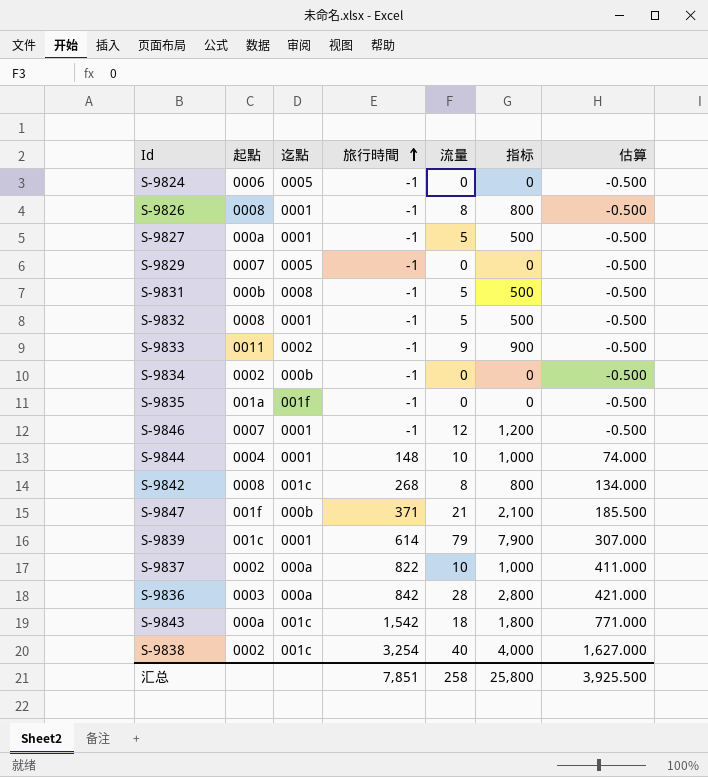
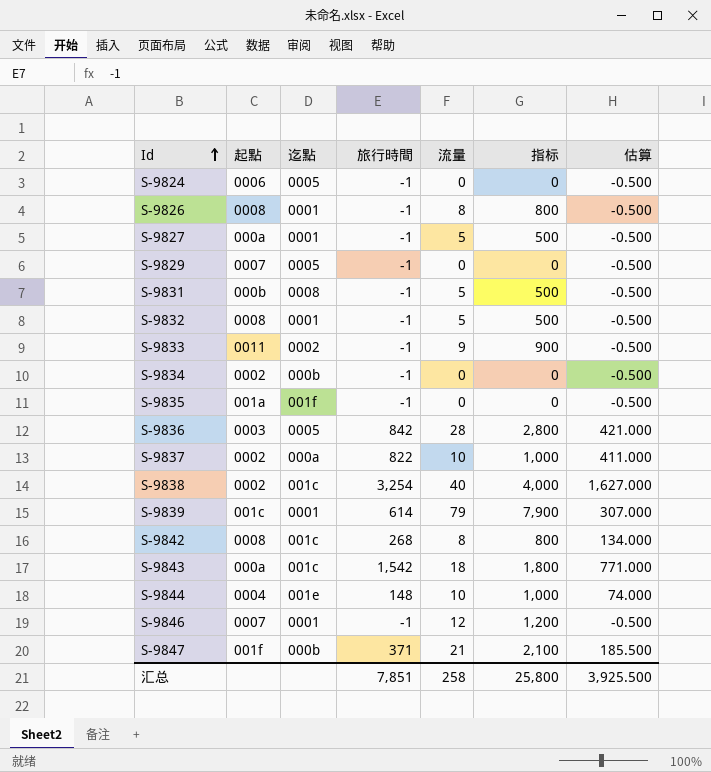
row order: 旅行時間 ascending -> Id ascending
S-9836 | 迄點: 000a -> 0005
S-9844 | 迄點: 0001 -> 001e

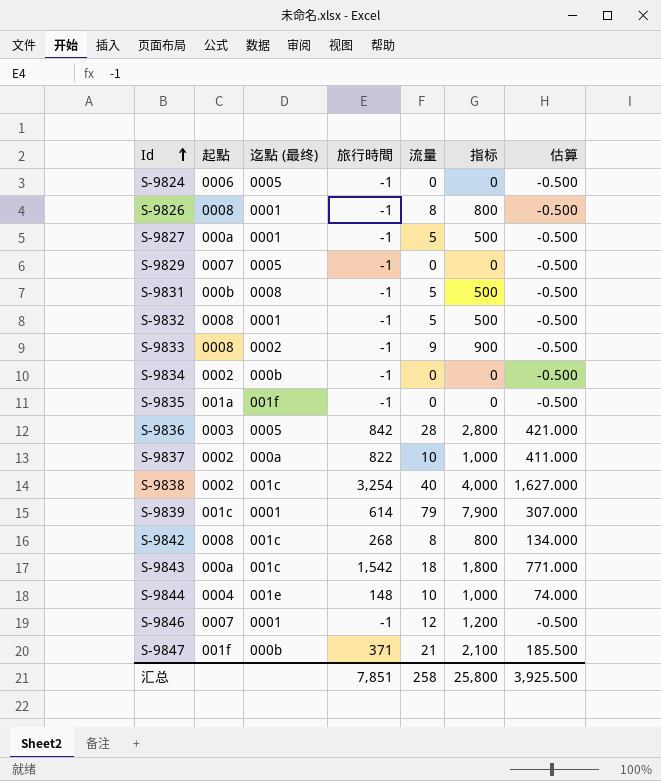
column name: 迄點 -> 迄點 (最终)
S-9833 | 起點: 0011 -> 0008

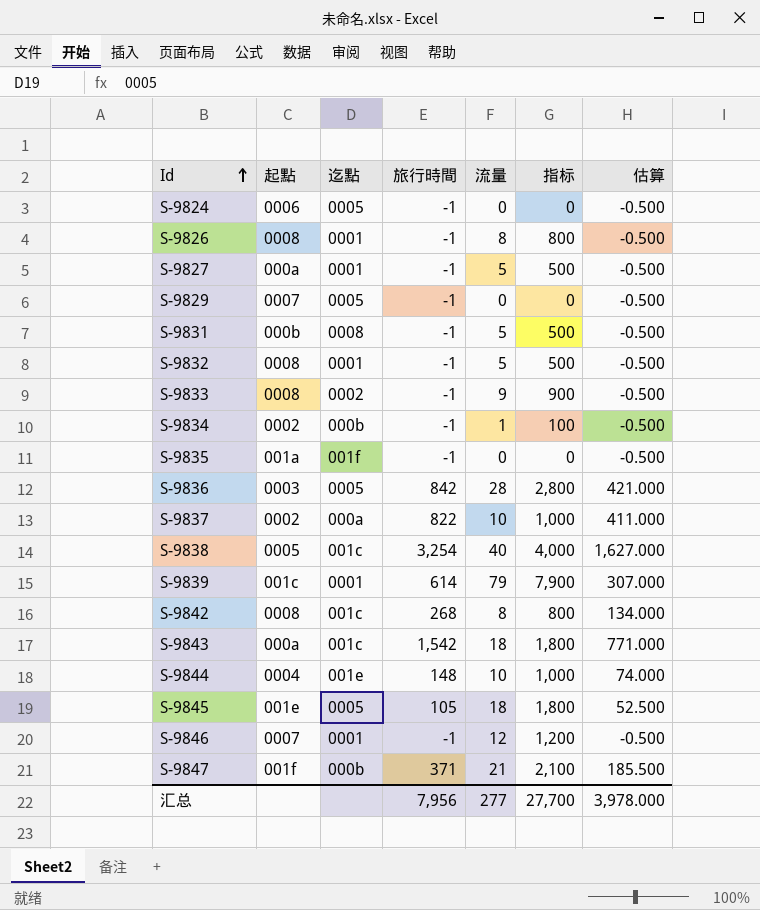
column name: 迄點 (最终) -> 迄點
S-9834 | 流量: 0 -> 1
S-9834 | 指标: 0 -> 100
S-9838 | 起點: 0002 -> 0005
row S-9845: none -> 001e | 0005 | 105 | 18 | 1,800 | 52.500
汇总 | 旅行時間: 7,851 -> 7,956
汇总 | 流量: 258 -> 277
汇总 | 指标: 25,800 -> 27,700
汇总 | 估算: 3,925.500 -> 3,978.000

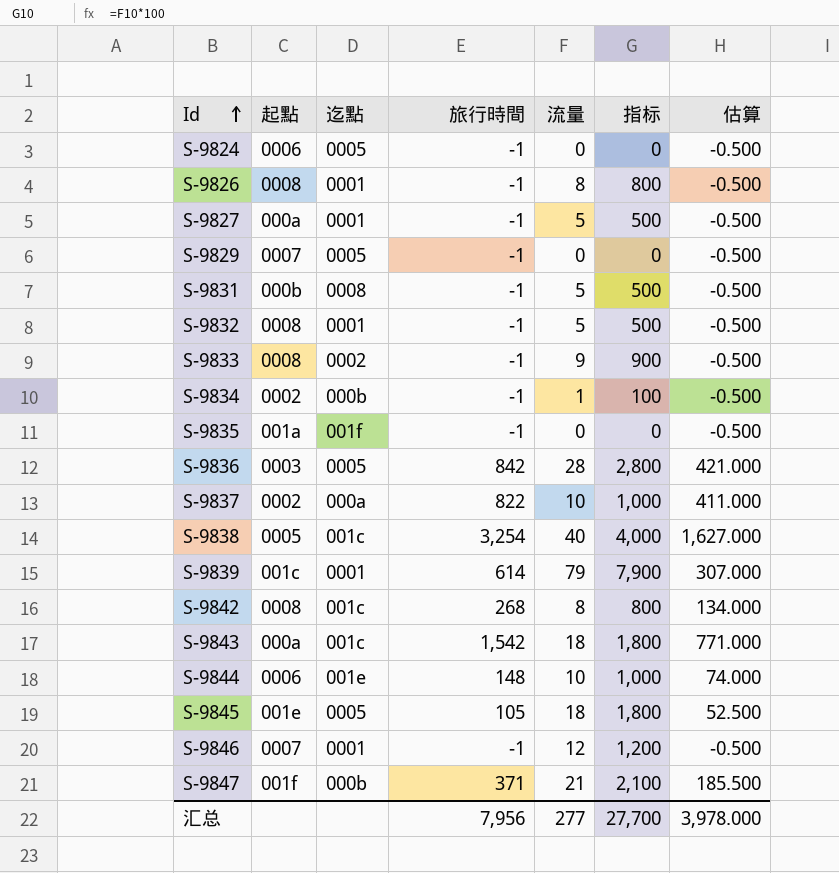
S-9844 | 起點: 0004 -> 0006

